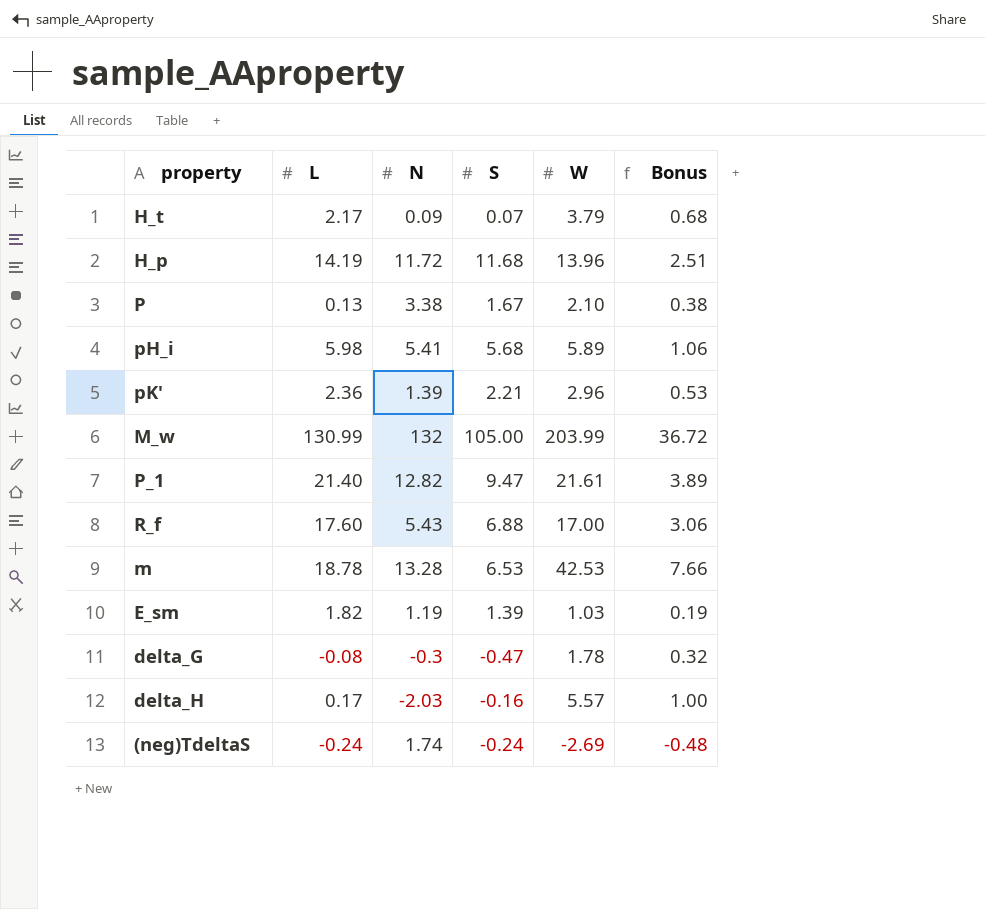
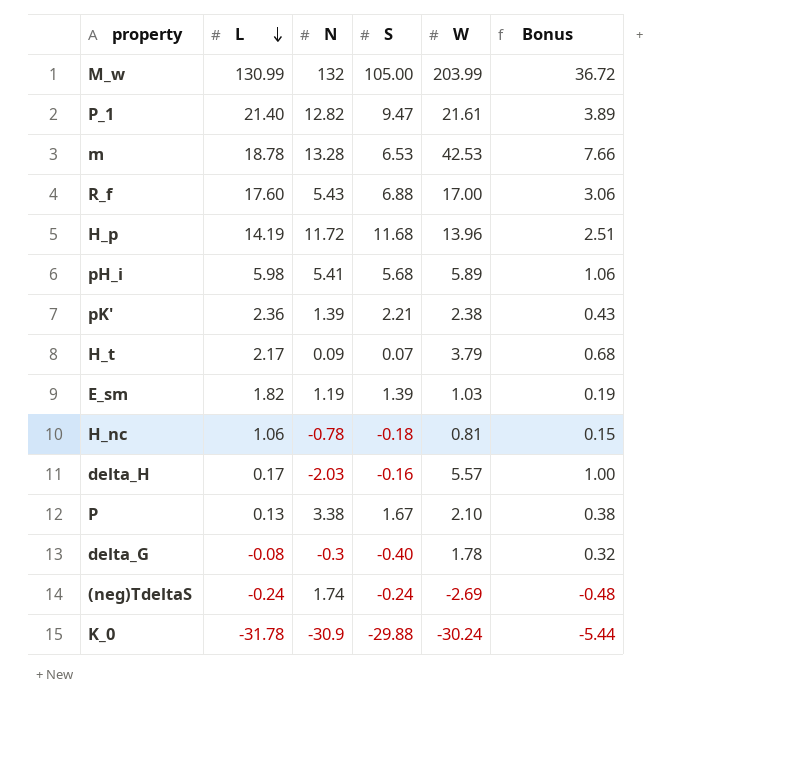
row order: none -> L descending
pK' | W: 2.96 -> 2.38
pK' | Bonus: 0.53 -> 0.43
row H_nc: none -> 1.06 | -0.78 | -0.18 | 0.81 | 0.15
delta_G | S: -0.47 -> -0.40
row K_0: none -> -31.78 | -30.9 | -29.88 | -30.24 | -5.44

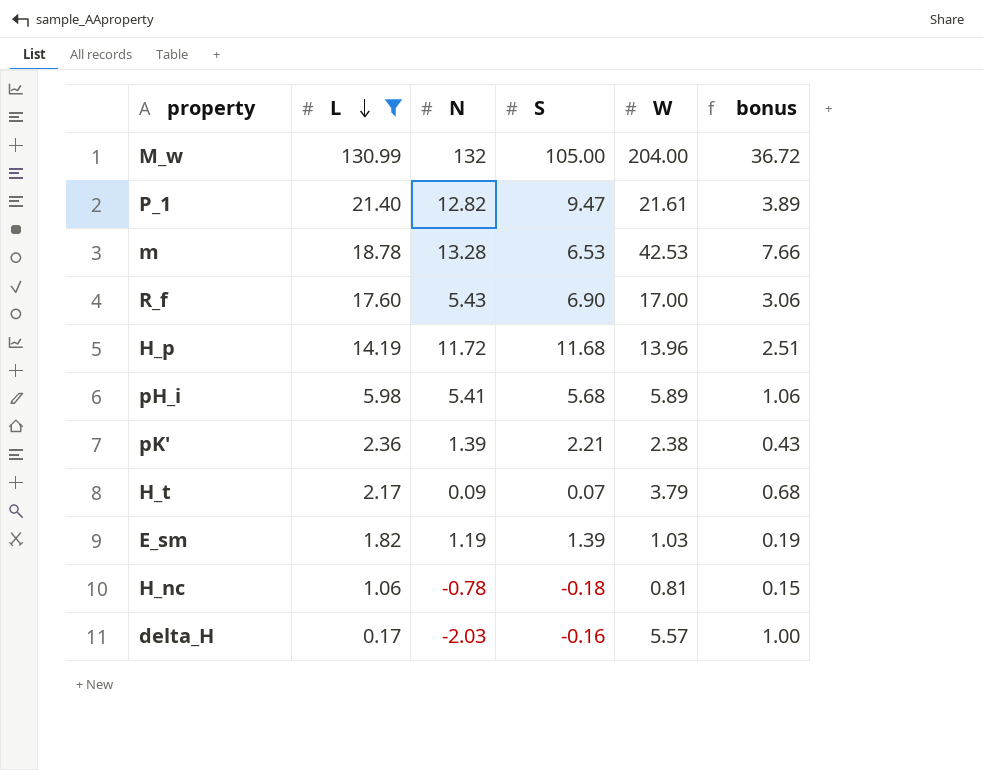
filter: none -> L >= 0.17
column name: Bonus -> bonus
M_w | W: 203.99 -> 204.00
R_f | S: 6.88 -> 6.90

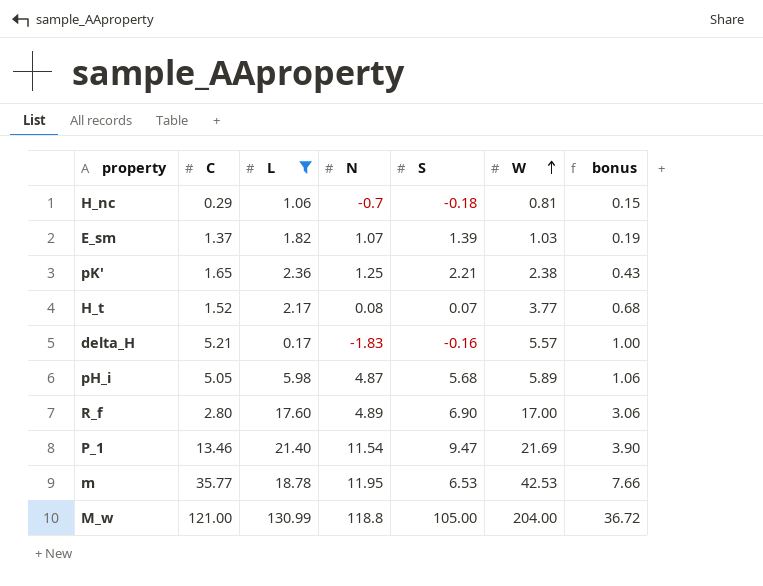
row order: L descending -> W ascending
column C | position: none -> 2
row H_p: 14.19 | 11.72 | 11.68 | 13.96 | 2.51 -> none
H_nc | N: -0.78 -> -0.7
E_sm | N: 1.19 -> 1.07
pK' | N: 1.39 -> 1.25
H_t | N: 0.09 -> 0.08
H_t | W: 3.79 -> 3.77
delta_H | N: -2.03 -> -1.83
pH_i | N: 5.41 -> 4.87
R_f | N: 5.43 -> 4.89
P_1 | N: 12.82 -> 11.54
P_1 | W: 21.61 -> 21.69
P_1 | bonus: 3.89 -> 3.90
m | N: 13.28 -> 11.95
M_w | N: 132 -> 118.8

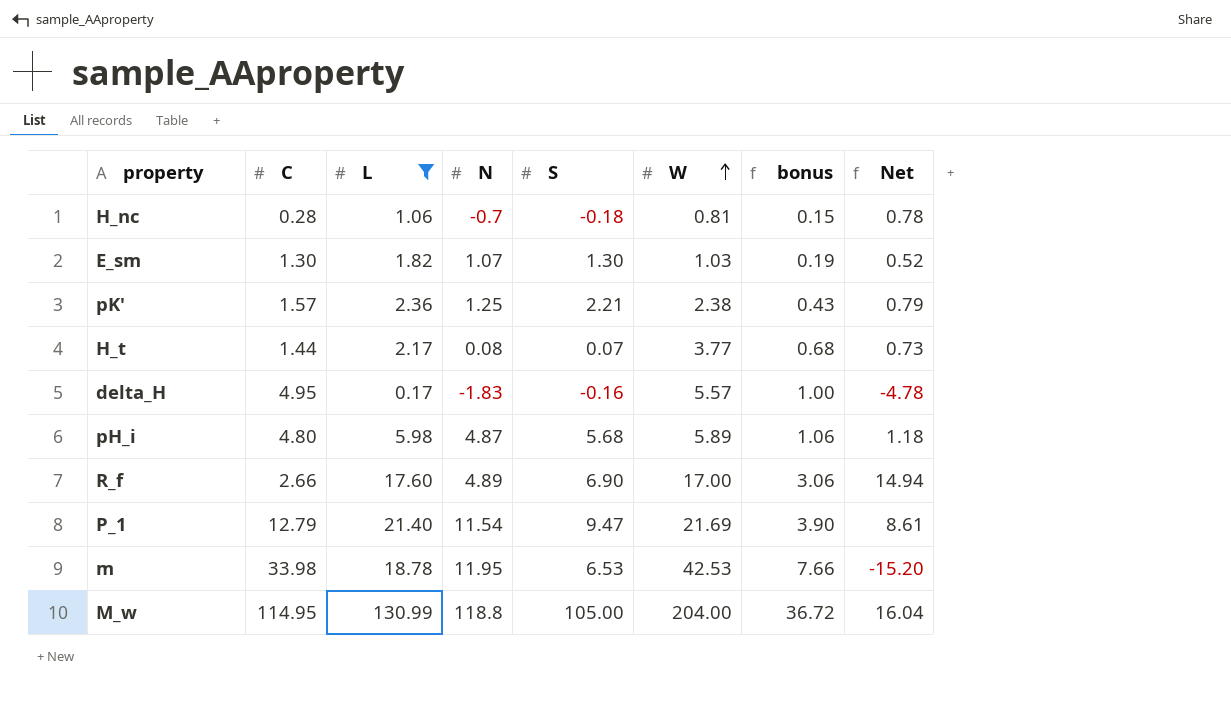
column Net | formula: none -> [L] - [C]
H_nc | C: 0.29 -> 0.28
E_sm | C: 1.37 -> 1.30
E_sm | S: 1.39 -> 1.30
pK' | C: 1.65 -> 1.57
H_t | C: 1.52 -> 1.44
delta_H | C: 5.21 -> 4.95
pH_i | C: 5.05 -> 4.80
R_f | C: 2.80 -> 2.66
P_1 | C: 13.46 -> 12.79
m | C: 35.77 -> 33.98
M_w | C: 121.00 -> 114.95

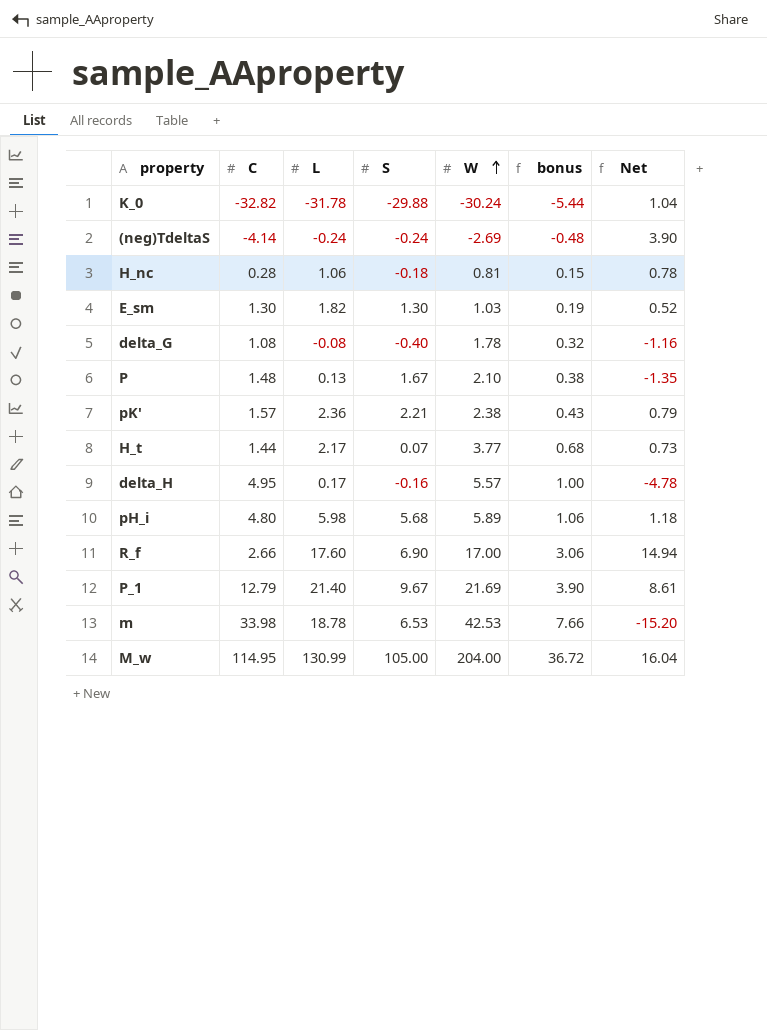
filter: L >= 0.17 -> none
column N | position: 4 -> none
P_1 | S: 9.47 -> 9.67

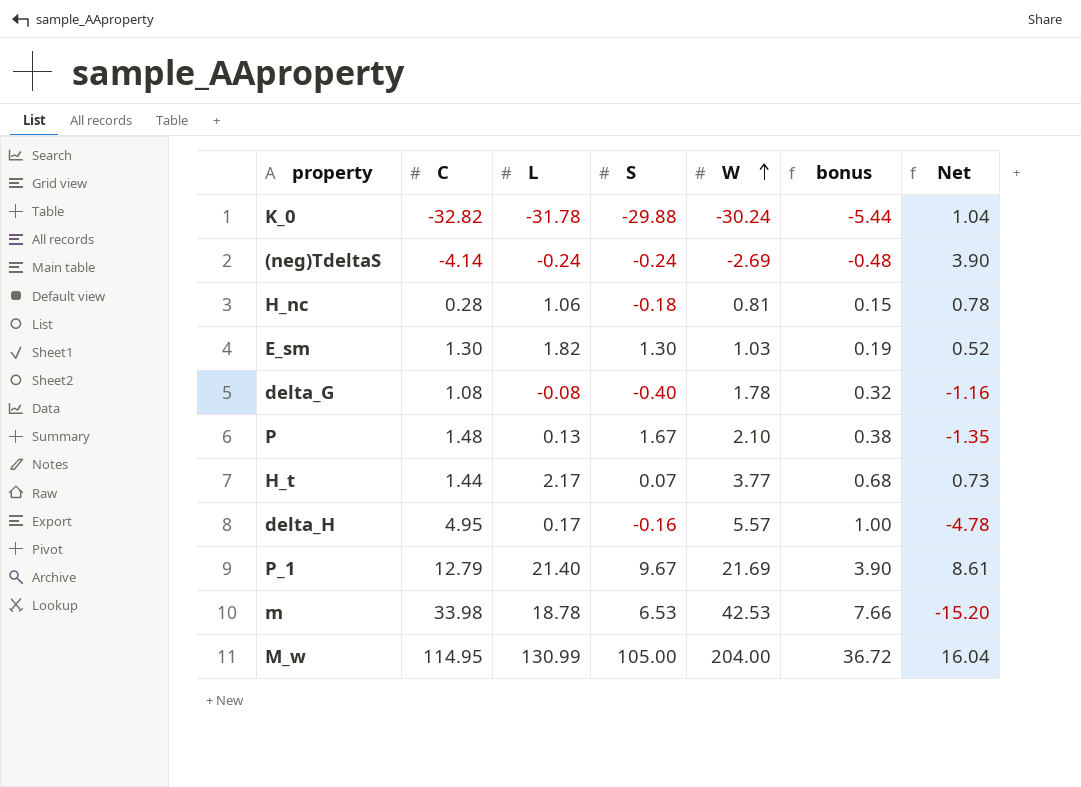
row pK': 1.57 | 2.36 | 2.21 | 2.38 | 0.43 | 0.79 -> none
row pH_i: 4.80 | 5.98 | 5.68 | 5.89 | 1.06 | 1.18 -> none
row R_f: 2.66 | 17.60 | 6.90 | 17.00 | 3.06 | 14.94 -> none

